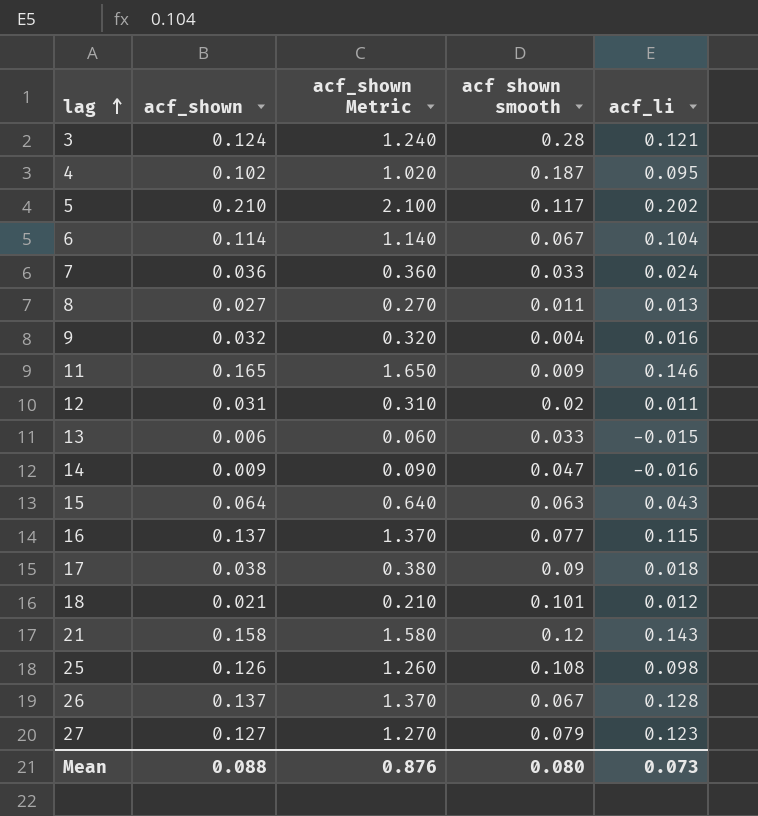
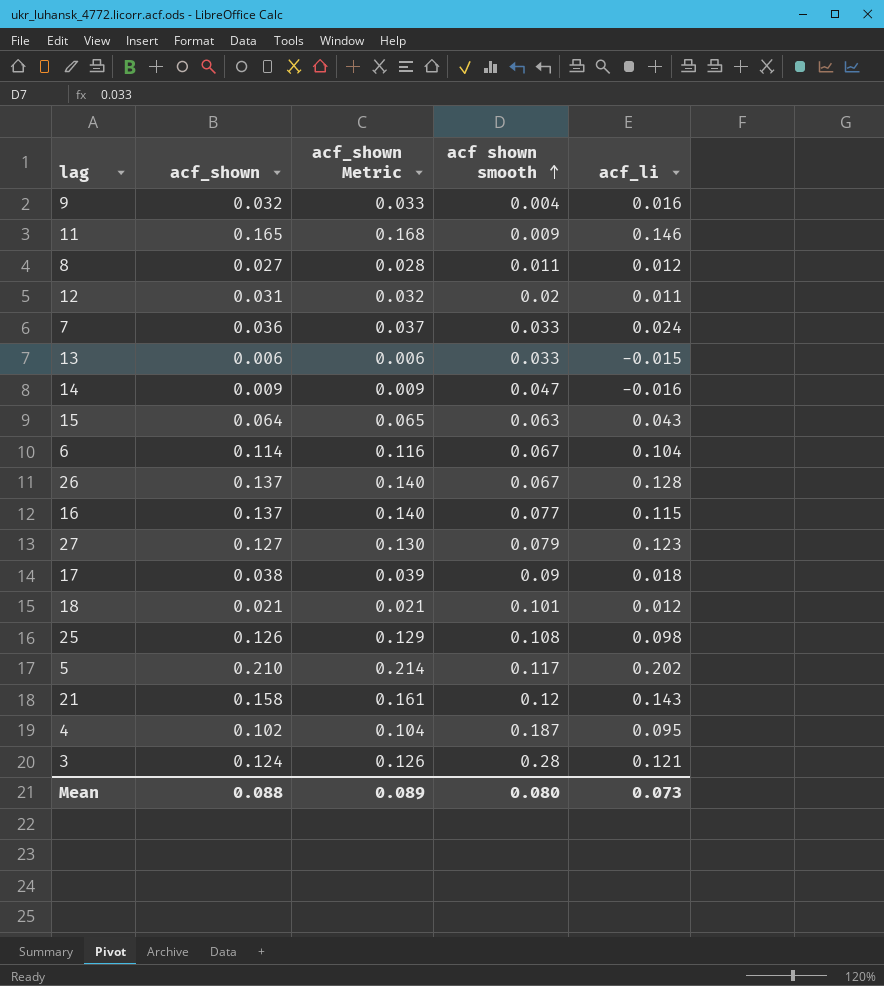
row order: lag ascending -> acf shown smooth ascending
column acf_shown Metric | formula: [acf_shown] * 10 -> [acf_shown] * 1.02
8 | acf_li: 0.013 -> 0.012
Mean | acf_shown Metric: 0.876 -> 0.089

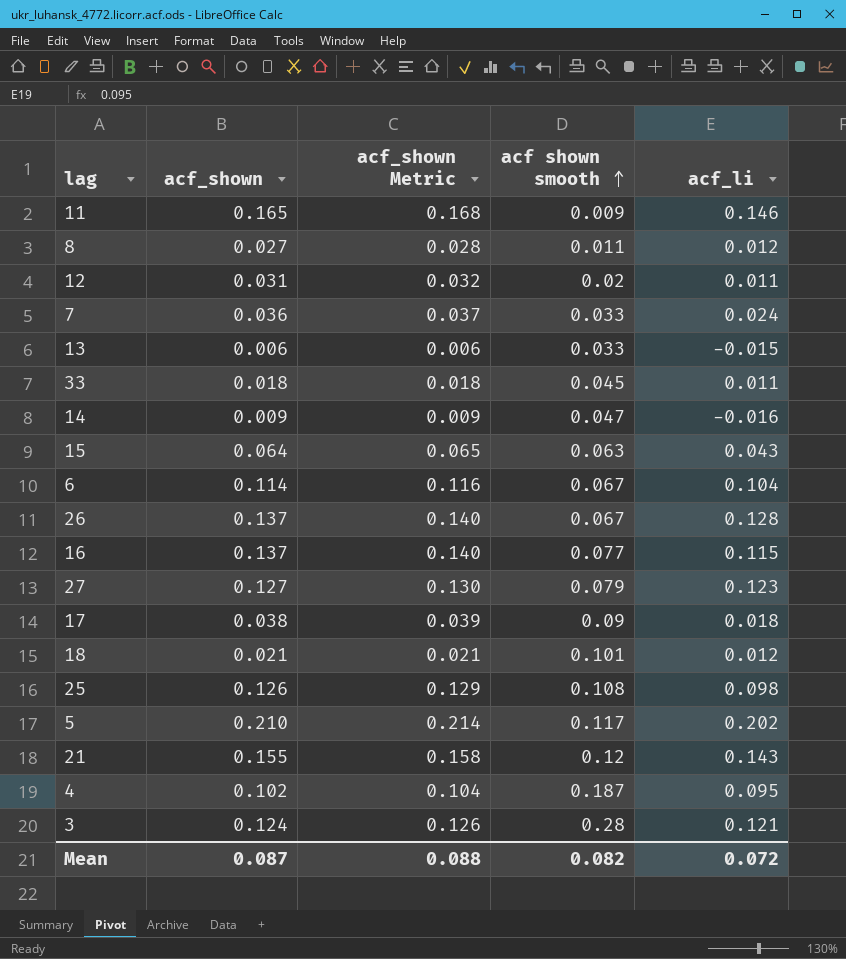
row 9: 0.032 | 0.033 | 0.004 | 0.016 -> none
row 33: none -> 0.018 | 0.018 | 0.045 | 0.011
21 | acf_shown: 0.158 -> 0.155
21 | acf_shown Metric: 0.161 -> 0.158
Mean | acf_shown: 0.088 -> 0.087
Mean | acf_shown Metric: 0.089 -> 0.088
Mean | acf shown smooth: 0.080 -> 0.082
Mean | acf_li: 0.073 -> 0.072

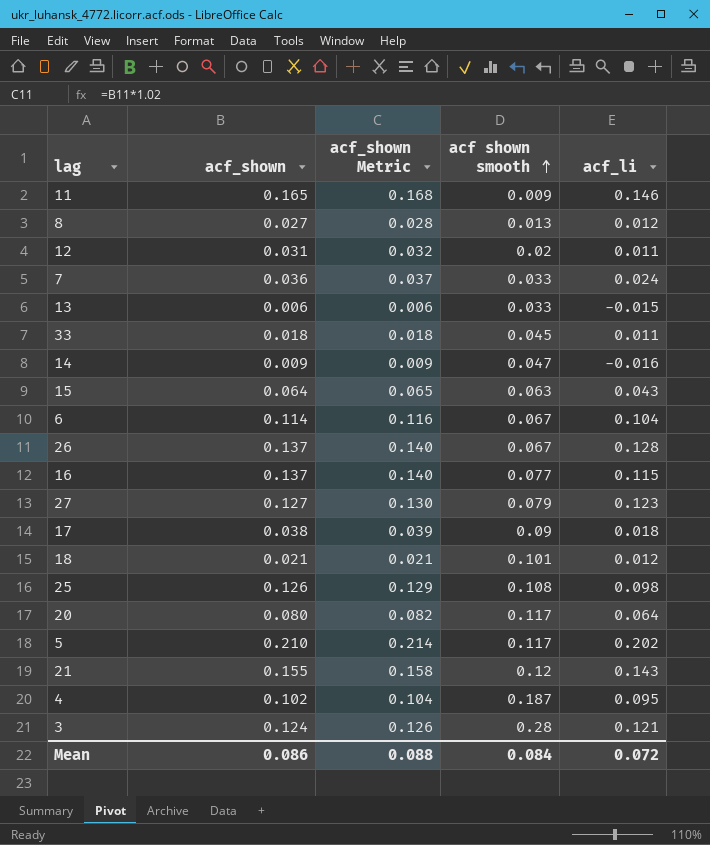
8 | acf shown smooth: 0.011 -> 0.013
row 20: none -> 0.080 | 0.082 | 0.117 | 0.064
Mean | acf_shown: 0.087 -> 0.086
Mean | acf shown smooth: 0.082 -> 0.084

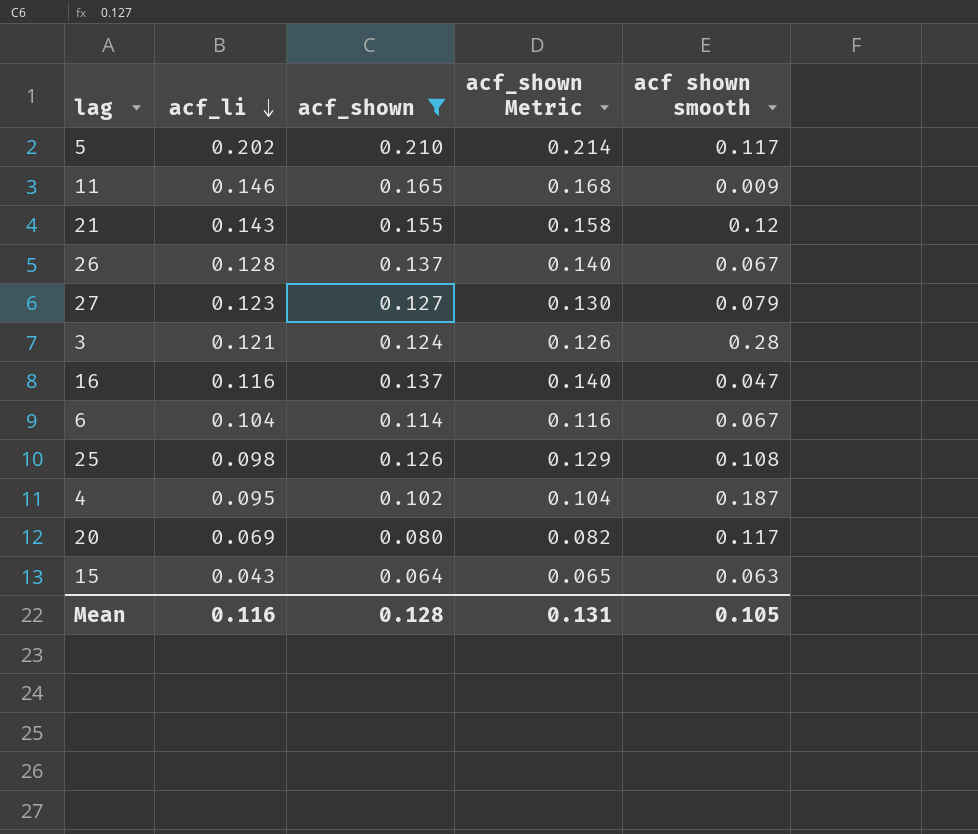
filter: none -> acf_shown >= 0.064
row order: acf shown smooth ascending -> acf_li descending
column acf_li | position: 5 -> 2
16 | acf_li: 0.115 -> 0.116
16 | acf shown smooth: 0.077 -> 0.047
20 | acf_li: 0.064 -> 0.069
Mean | acf_li: 0.072 -> 0.116
Mean | acf_shown: 0.086 -> 0.128
Mean | acf_shown Metric: 0.088 -> 0.131
Mean | acf shown smooth: 0.084 -> 0.105

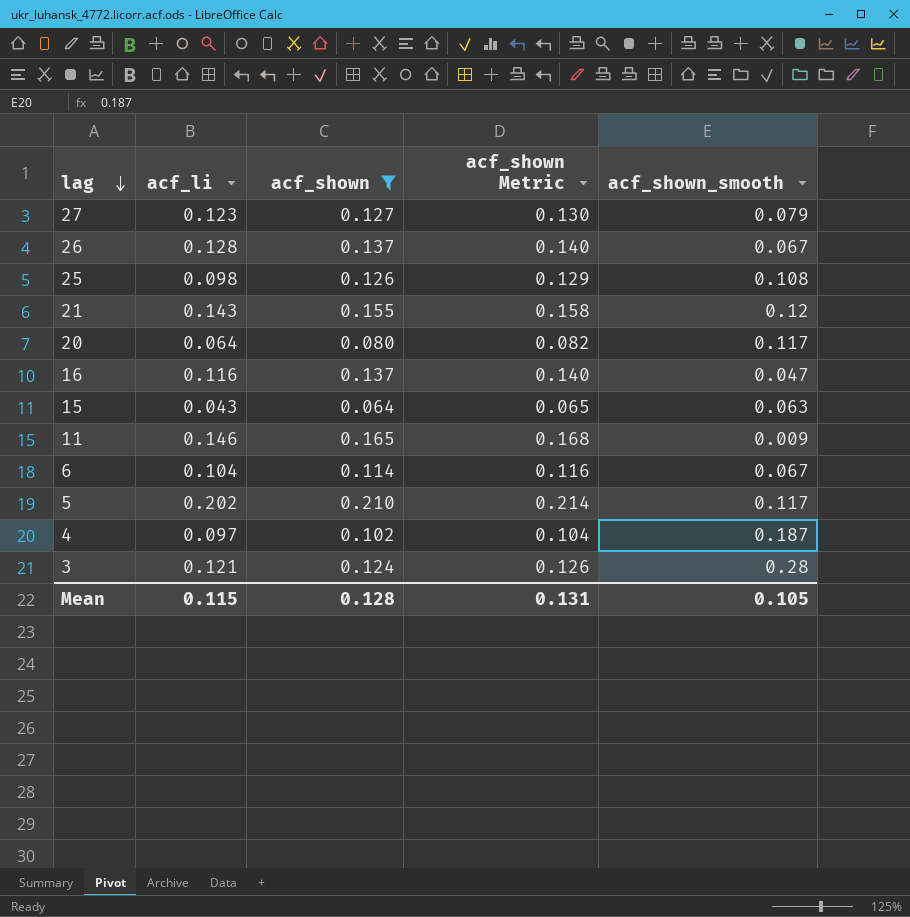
row order: acf_li descending -> lag descending
column name: acf shown smooth -> acf_shown_smooth
20 | acf_li: 0.069 -> 0.064
4 | acf_li: 0.095 -> 0.097
Mean | acf_li: 0.116 -> 0.115

